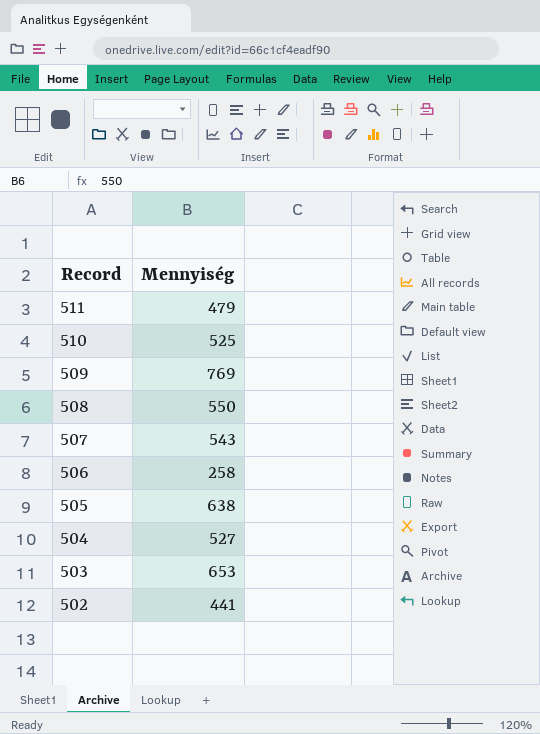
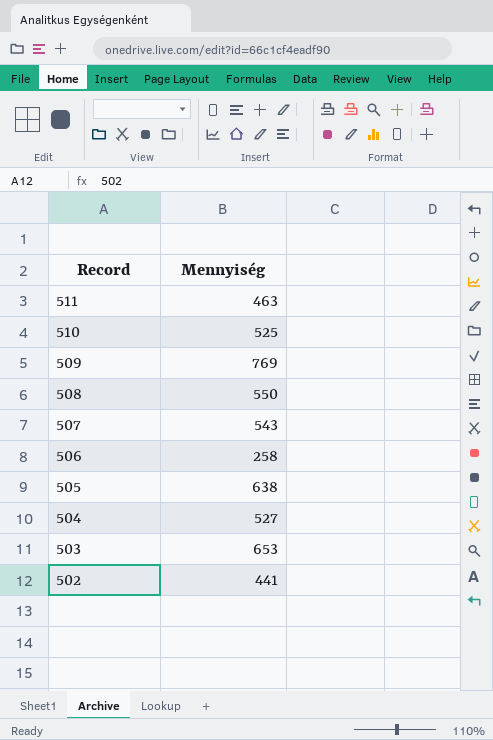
511 | Mennyiség: 479 -> 463

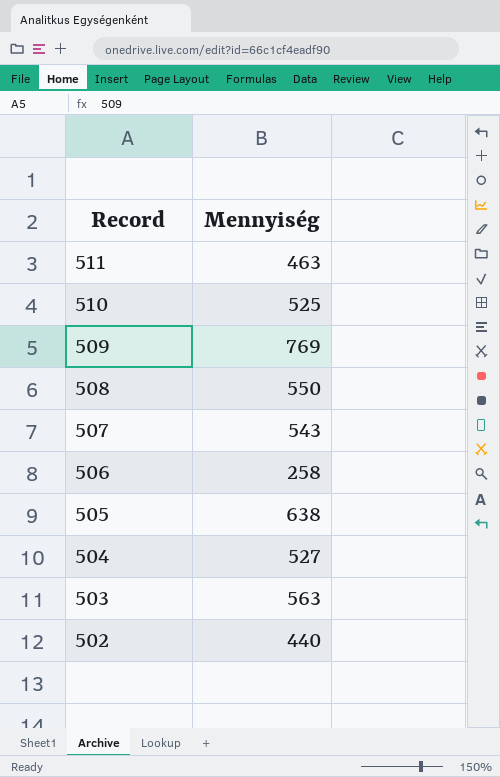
503 | Mennyiség: 653 -> 563
502 | Mennyiség: 441 -> 440

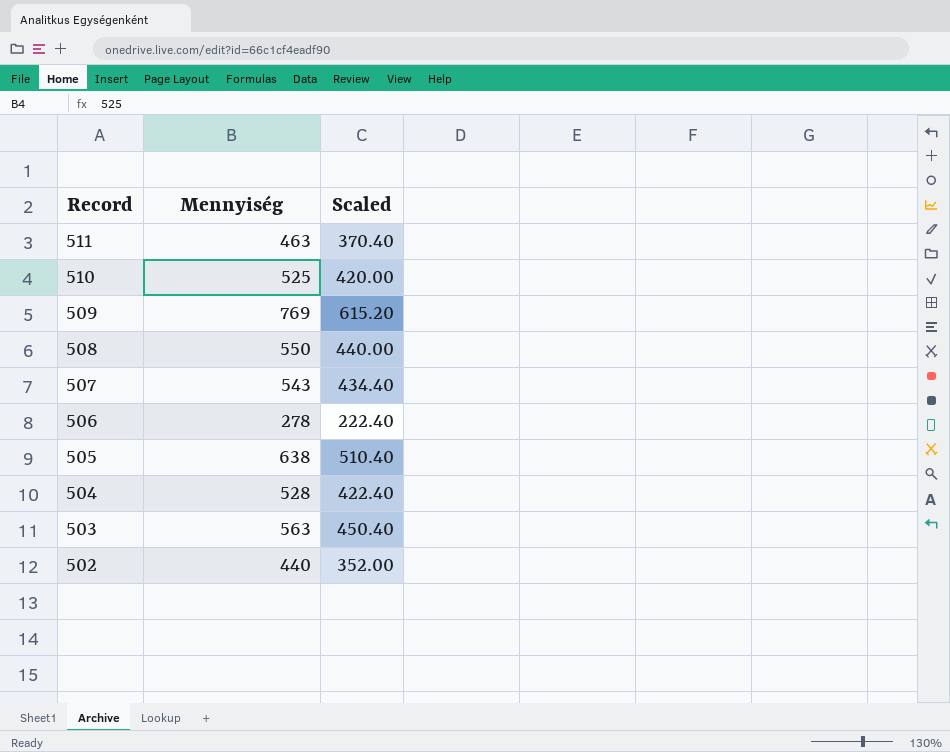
column Scaled | formula: none -> [Mennyiség] * 0.8
506 | Mennyiség: 258 -> 278
504 | Mennyiség: 527 -> 528

